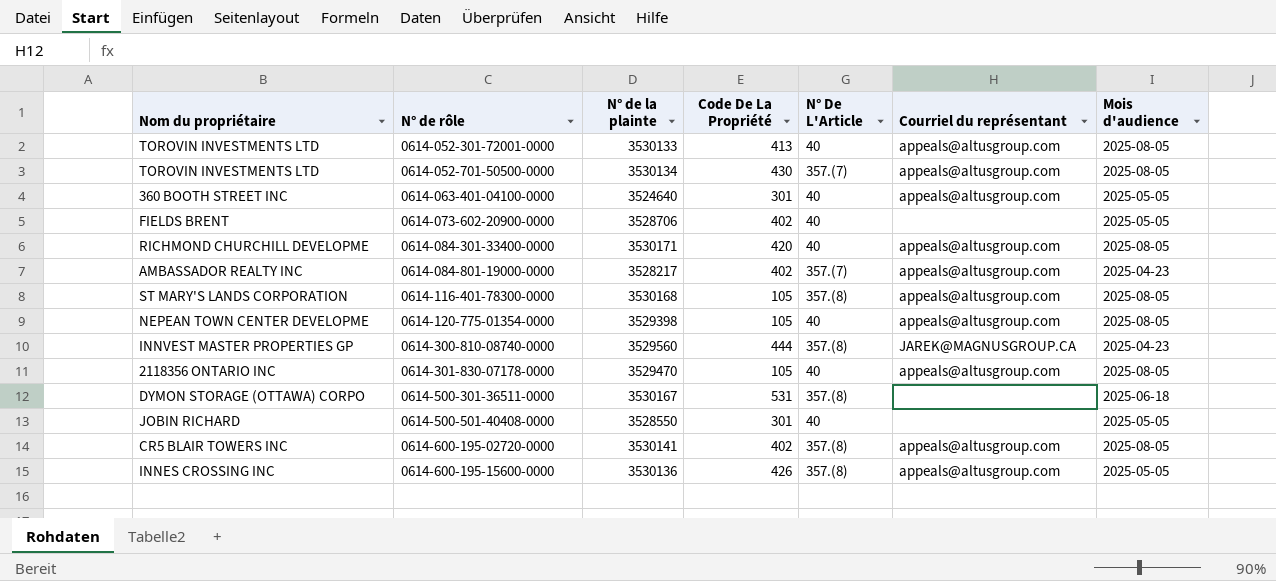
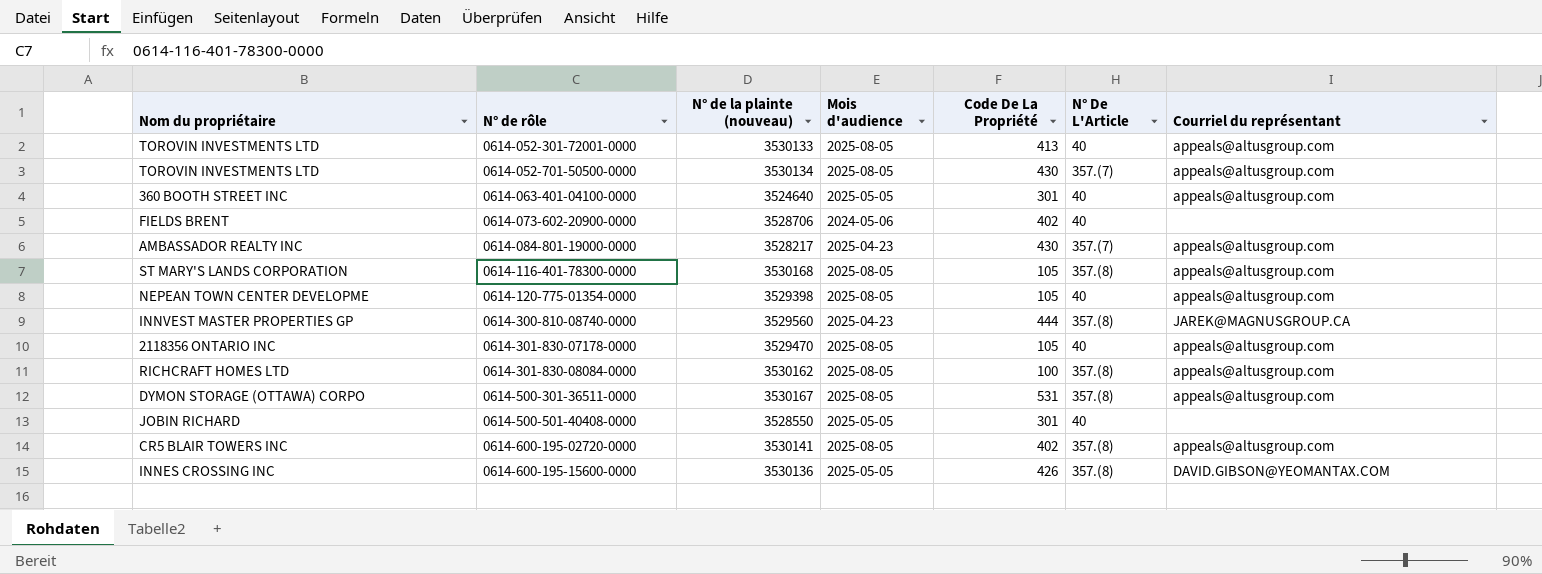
column name: N° de la plainte -> N° de la plainte (nouveau)
column Mois d'audience | position: 7 -> 4
row 0614-084-301-33400-0000: RICHMOND CHURCHILL DEVELOPME | 3530171 | 420 | 40 | appeals@altusgroup.com | 2025-08-05 -> none
0614-073-602-20900-0000 | Mois d'audience: 2025-05-05 -> 2024-05-06
0614-084-801-19000-0000 | Code De La Propriété: 402 -> 430
row 0614-301-830-08084-0000: none -> RICHCRAFT HOMES LTD | 3530162 | 2025-08-05 | 100 | 357.(8) | appeals@altusgroup.com
0614-500-301-36511-0000 | Mois d'audience: 2025-06-18 -> 2025-08-05
0614-500-301-36511-0000 | Courriel du représentant: none -> appeals@altusgroup.com
0614-600-195-15600-0000 | Courriel du représentant: appeals@altusgroup.com -> DAVID.GIBSON@YEOMANTAX.COM

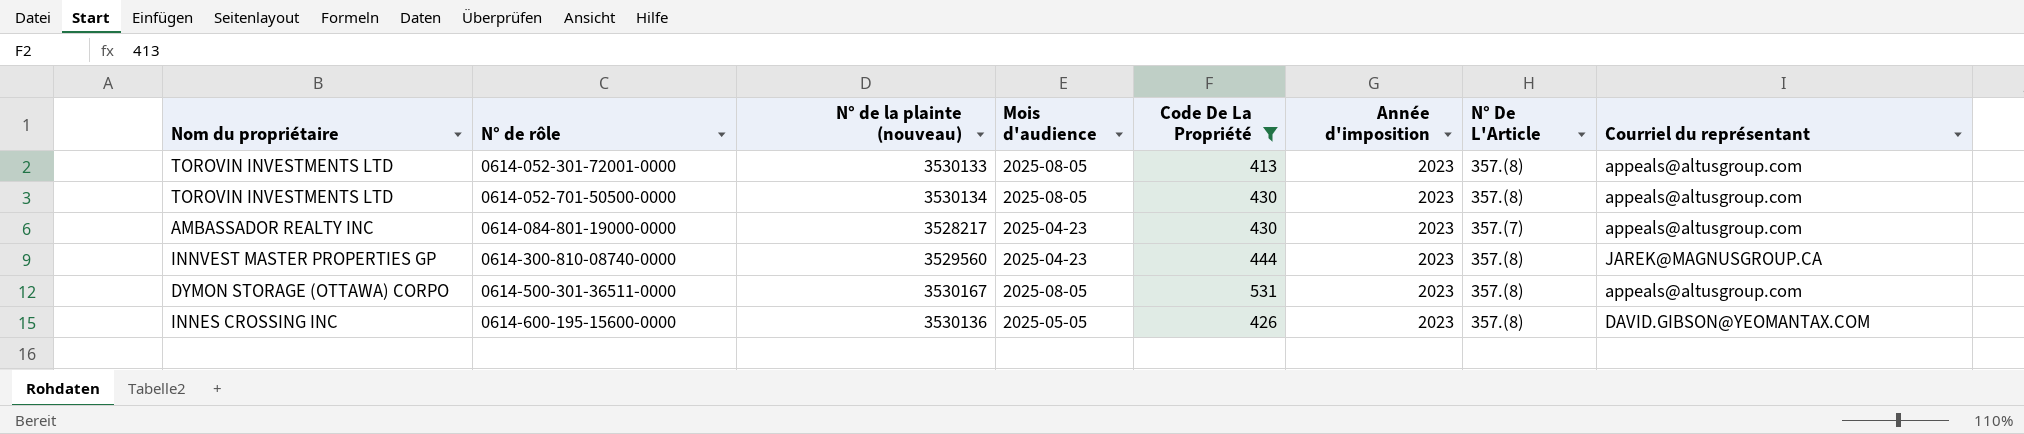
filter: none -> Code De La Propriété >= 413
column Année d'imposition | position: none -> 6
0614-052-301-72001-0000 | N° De L'Article: 40 -> 357.(8)
0614-052-701-50500-0000 | N° De L'Article: 357.(7) -> 357.(8)

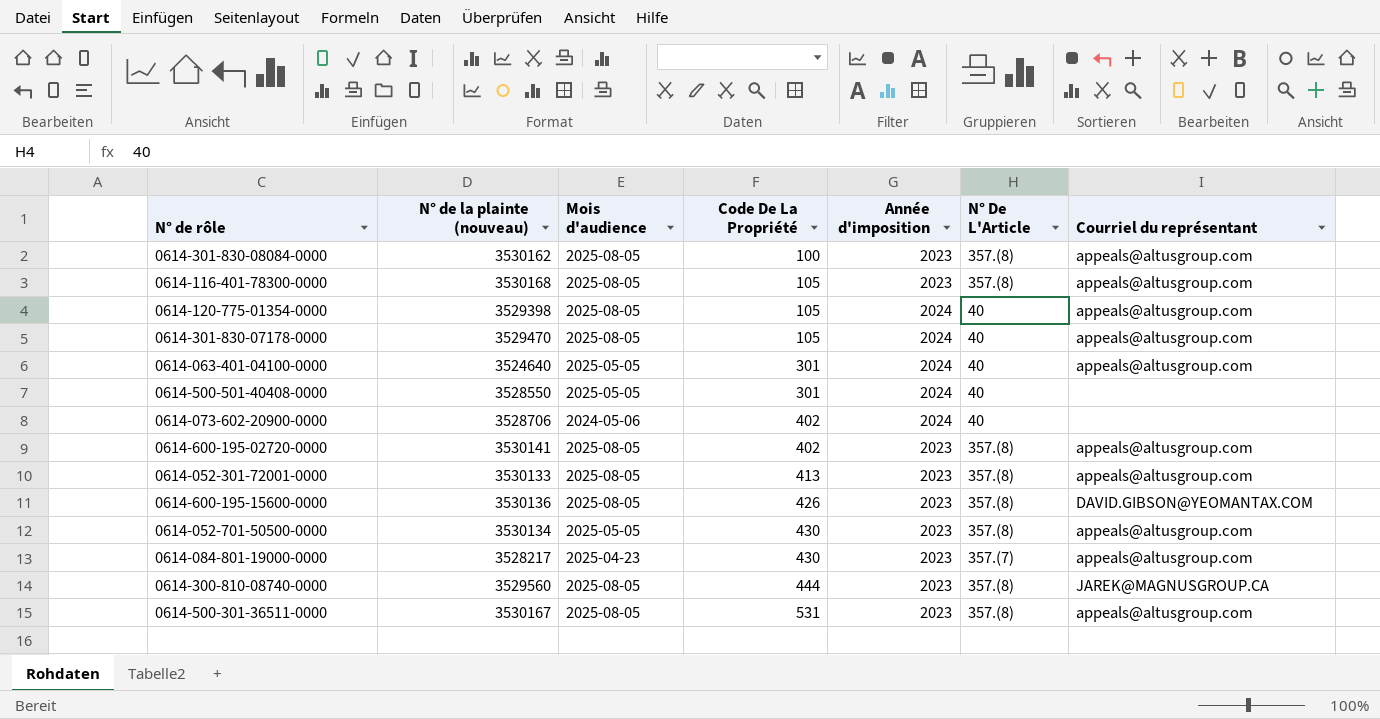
filter: Code De La Propriété >= 413 -> none
row order: N° de rôle ascending -> Code De La Propriété ascending
column Nom du propriétaire | position: 1 -> none
0614-600-195-15600-0000 | Mois d'audience: 2025-05-05 -> 2025-08-05
0614-052-701-50500-0000 | Mois d'audience: 2025-08-05 -> 2025-05-05
0614-300-810-08740-0000 | Mois d'audience: 2025-04-23 -> 2025-08-05

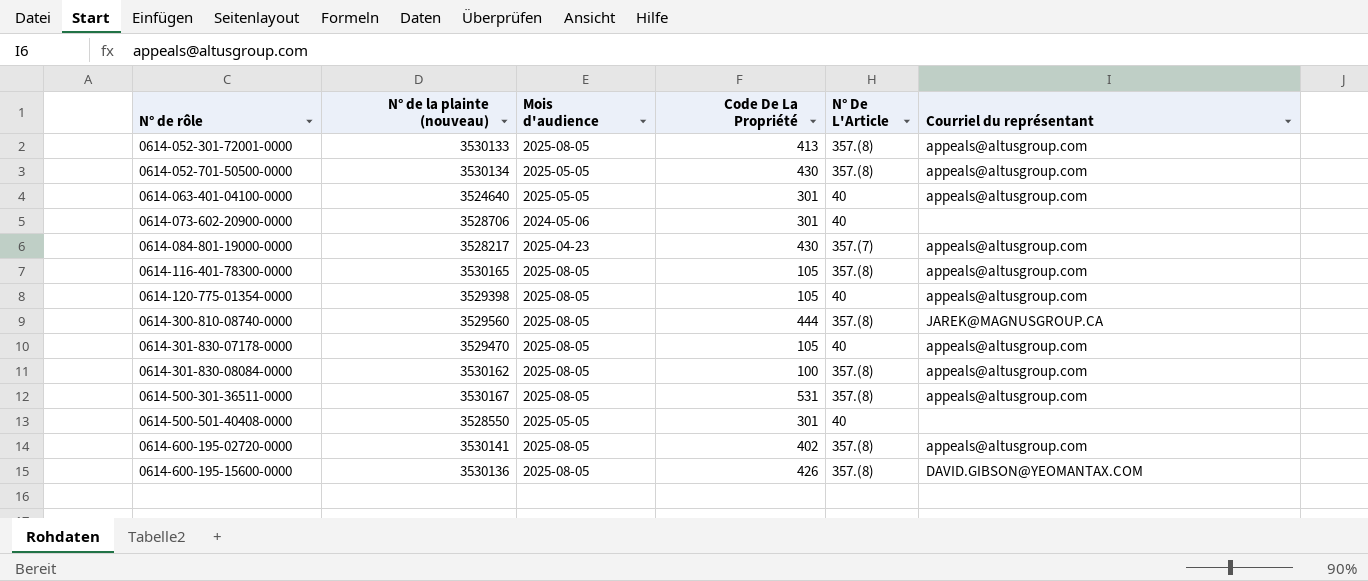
row order: Code De La Propriété ascending -> N° de rôle ascending
column Année d'imposition | position: 5 -> none
0614-073-602-20900-0000 | Code De La Propriété: 402 -> 301
0614-116-401-78300-0000 | N° de la plainte (nouveau): 3530168 -> 3530165

